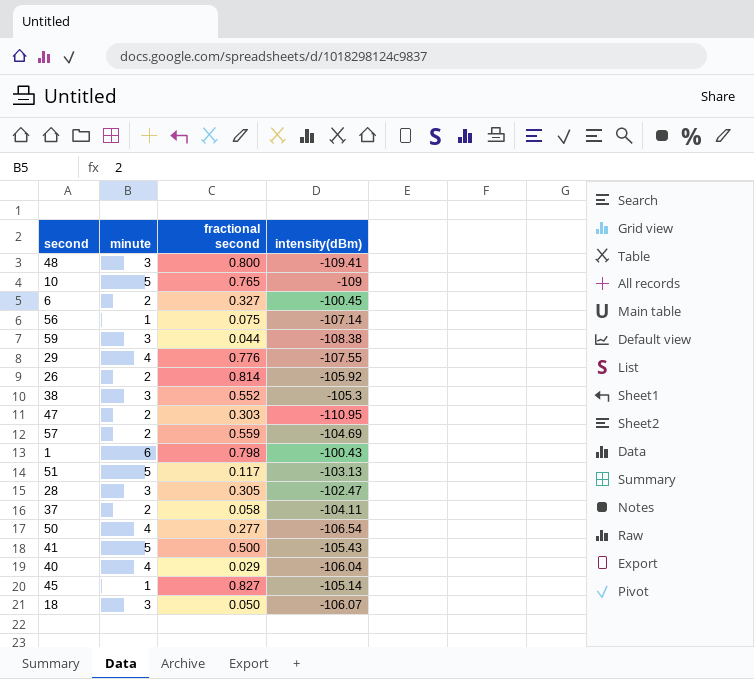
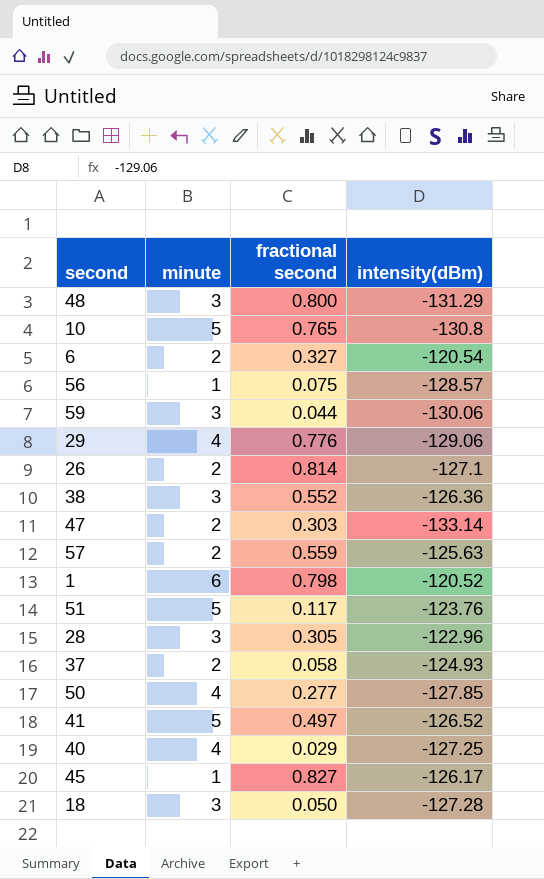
48 | intensity(dBm): -109.41 -> -131.29
10 | intensity(dBm): -109 -> -130.8
6 | intensity(dBm): -100.45 -> -120.54
56 | intensity(dBm): -107.14 -> -128.57
59 | intensity(dBm): -108.38 -> -130.06
29 | intensity(dBm): -107.55 -> -129.06
26 | intensity(dBm): -105.92 -> -127.1
38 | intensity(dBm): -105.3 -> -126.36
47 | intensity(dBm): -110.95 -> -133.14
57 | intensity(dBm): -104.69 -> -125.63
1 | intensity(dBm): -100.43 -> -120.52
51 | intensity(dBm): -103.13 -> -123.76
28 | intensity(dBm): -102.47 -> -122.96
37 | intensity(dBm): -104.11 -> -124.93
50 | intensity(dBm): -106.54 -> -127.85
41 | fractional second: 0.500 -> 0.497
41 | intensity(dBm): -105.43 -> -126.52
40 | intensity(dBm): -106.04 -> -127.25
45 | intensity(dBm): -105.14 -> -126.17
18 | intensity(dBm): -106.07 -> -127.28

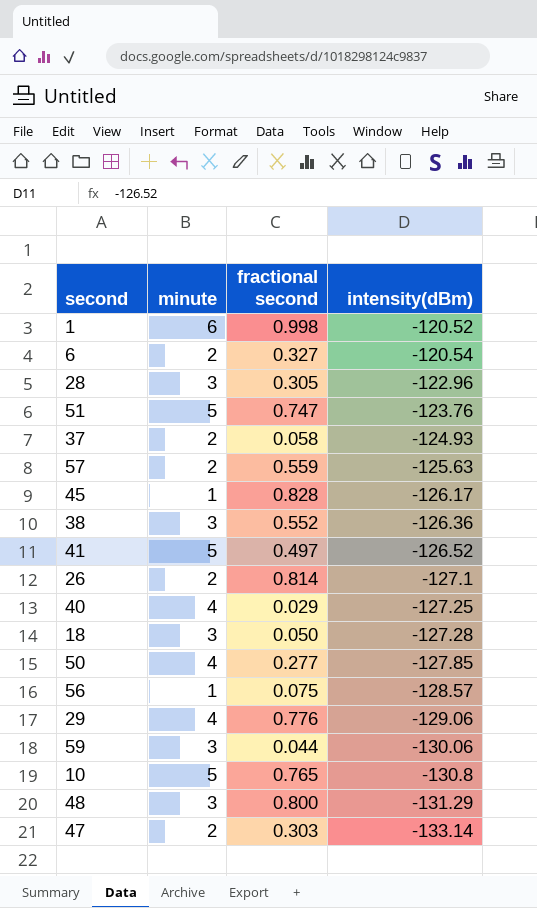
row order: none -> intensity(dBm) descending
1 | fractional second: 0.798 -> 0.998
51 | fractional second: 0.117 -> 0.747
45 | fractional second: 0.827 -> 0.828

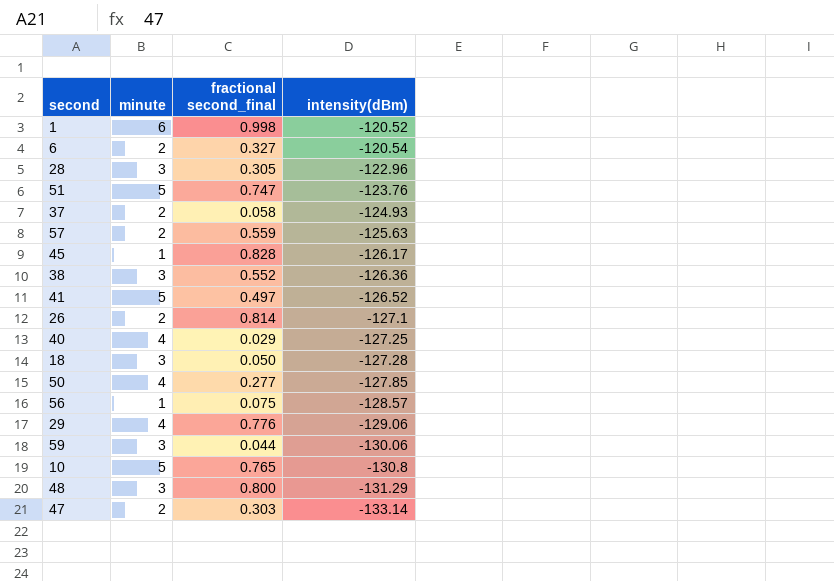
column name: fractional second -> fractional second_final

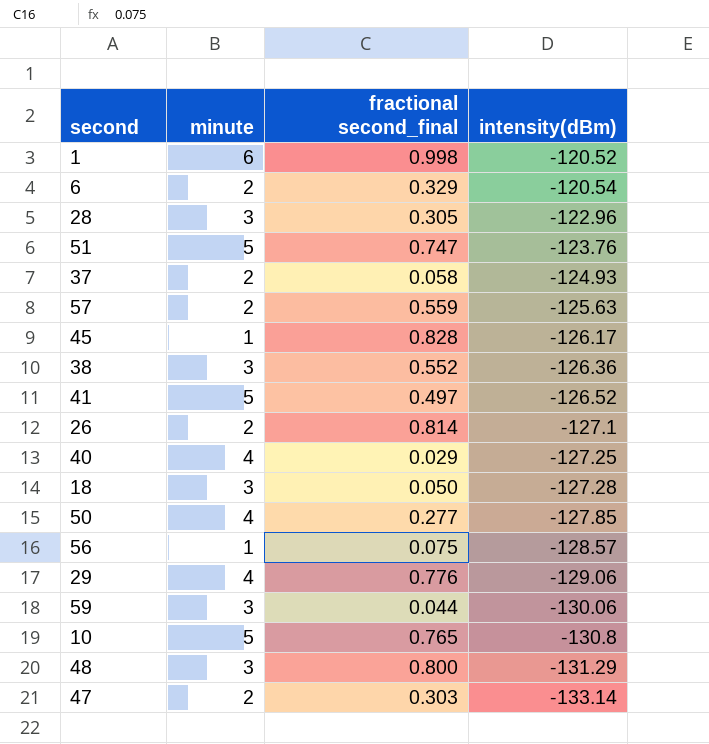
6 | fractional second_final: 0.327 -> 0.329

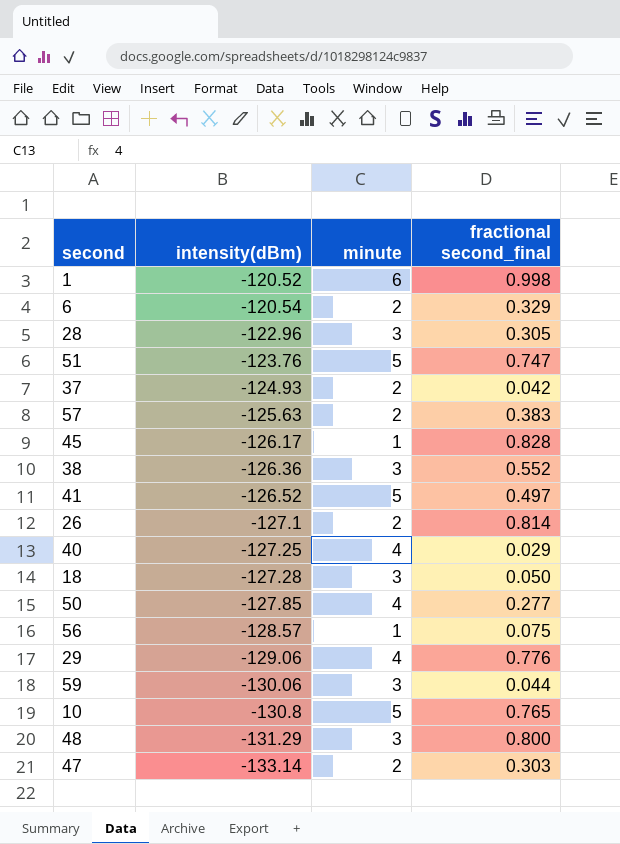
column intensity(dBm) | position: 4 -> 2
37 | fractional second_final: 0.058 -> 0.042
57 | fractional second_final: 0.559 -> 0.383

